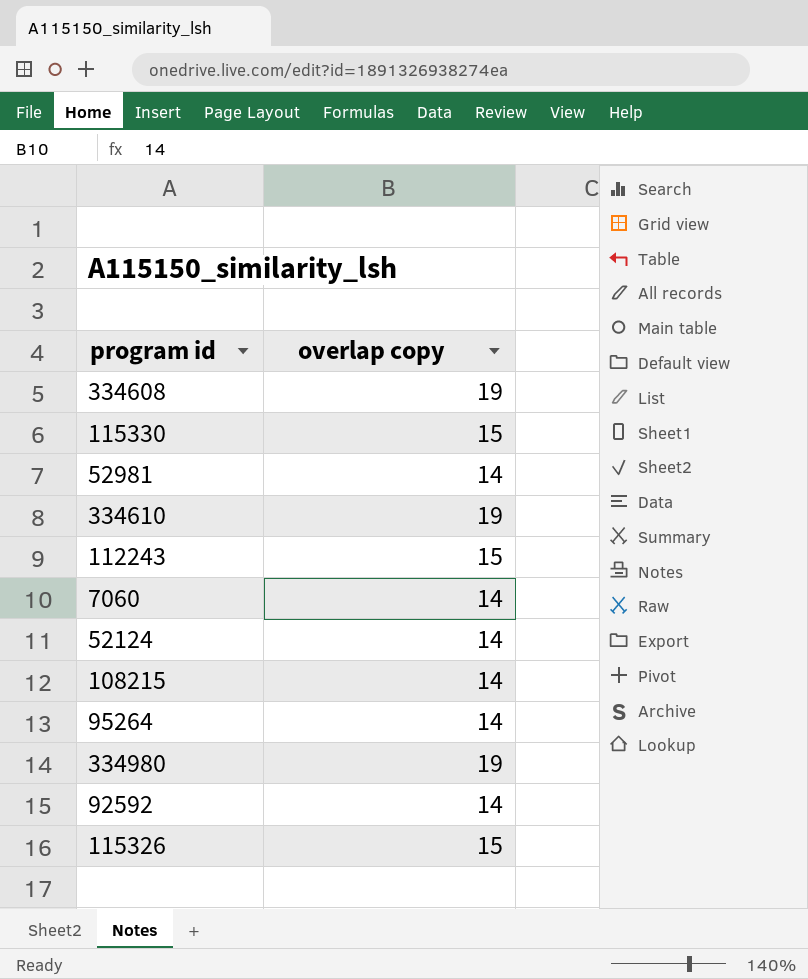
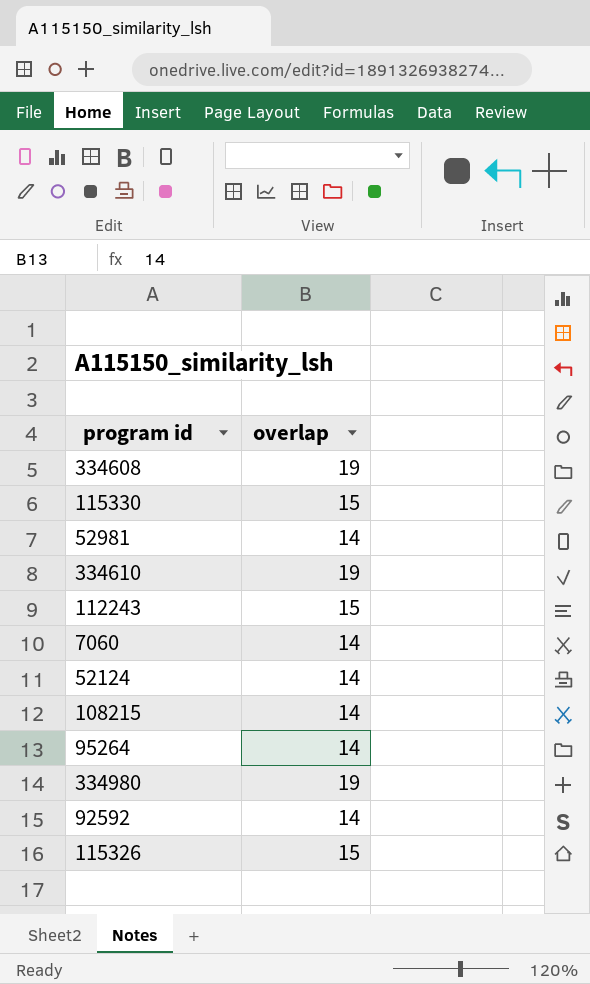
column name: overlap copy -> overlap

